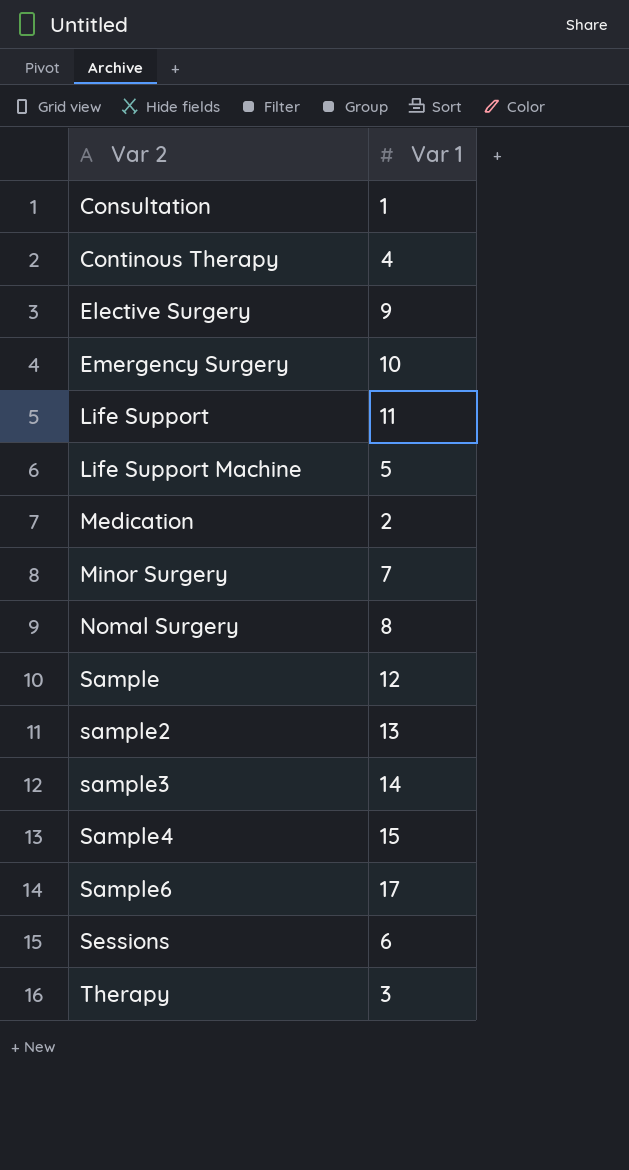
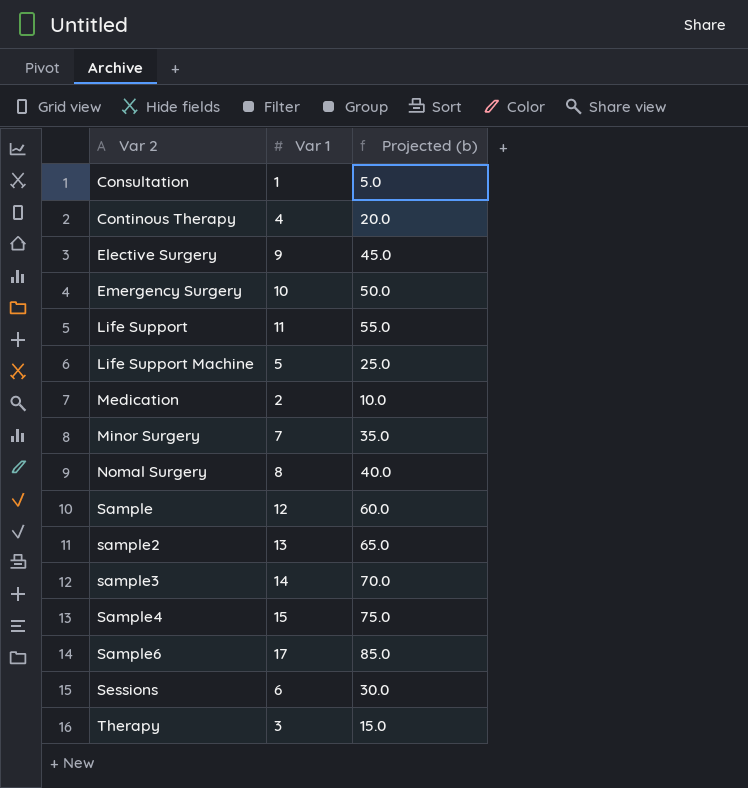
column Projected (b) | formula: none -> [Var 1] * 5

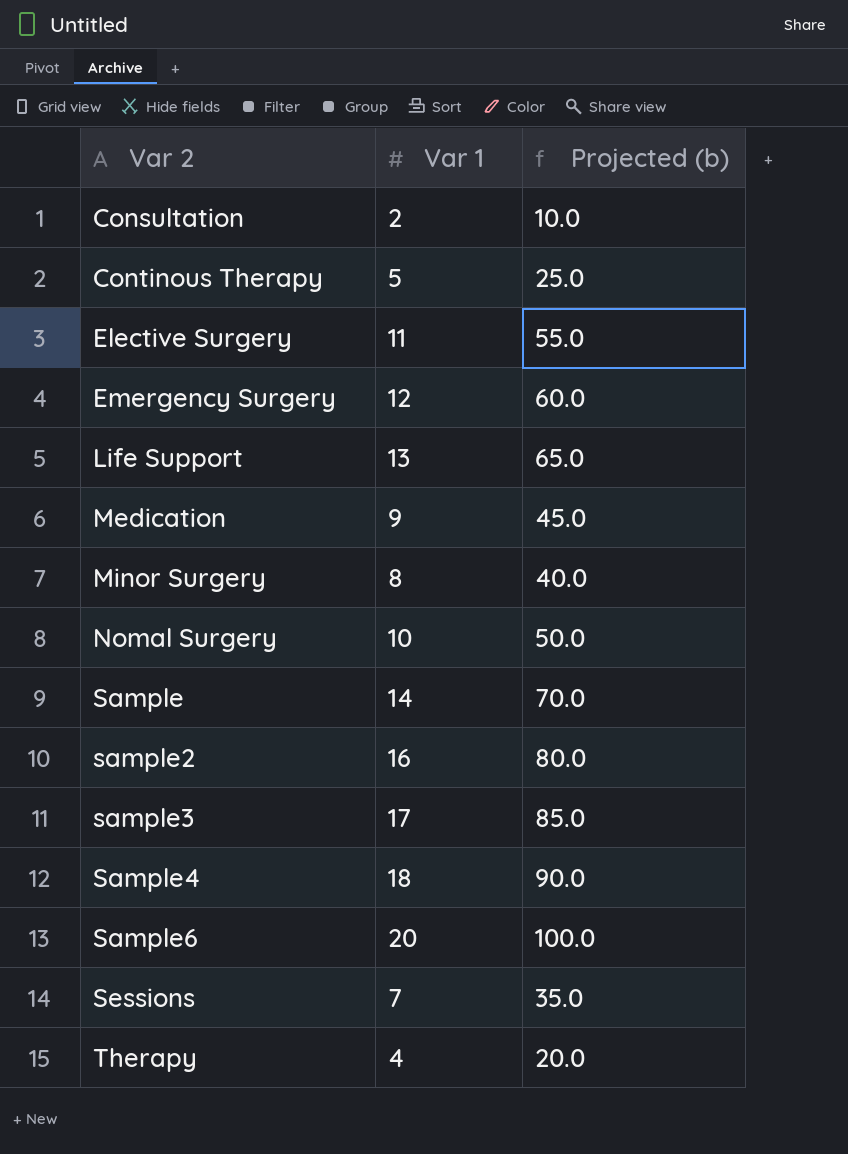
row Life Support Machine: 5 | 25.0 -> none
Consultation | Var 1: 1 -> 2
Consultation | Projected (b): 5.0 -> 10.0
Continous Therapy | Var 1: 4 -> 5
Continous Therapy | Projected (b): 20.0 -> 25.0
Elective Surgery | Var 1: 9 -> 11
Elective Surgery | Projected (b): 45.0 -> 55.0
Emergency Surgery | Var 1: 10 -> 12
Emergency Surgery | Projected (b): 50.0 -> 60.0
Life Support | Var 1: 11 -> 13
Life Support | Projected (b): 55.0 -> 65.0
Medication | Var 1: 2 -> 9
Medication | Projected (b): 10.0 -> 45.0
Minor Surgery | Var 1: 7 -> 8
Minor Surgery | Projected (b): 35.0 -> 40.0
Nomal Surgery | Var 1: 8 -> 10
Nomal Surgery | Projected (b): 40.0 -> 50.0
Sample | Var 1: 12 -> 14
Sample | Projected (b): 60.0 -> 70.0
sample2 | Var 1: 13 -> 16
sample2 | Projected (b): 65.0 -> 80.0
sample3 | Var 1: 14 -> 17
sample3 | Projected (b): 70.0 -> 85.0
Sample4 | Var 1: 15 -> 18
Sample4 | Projected (b): 75.0 -> 90.0
Sample6 | Var 1: 17 -> 20
Sample6 | Projected (b): 85.0 -> 100.0
Sessions | Var 1: 6 -> 7
Sessions | Projected (b): 30.0 -> 35.0
Therapy | Var 1: 3 -> 4
Therapy | Projected (b): 15.0 -> 20.0

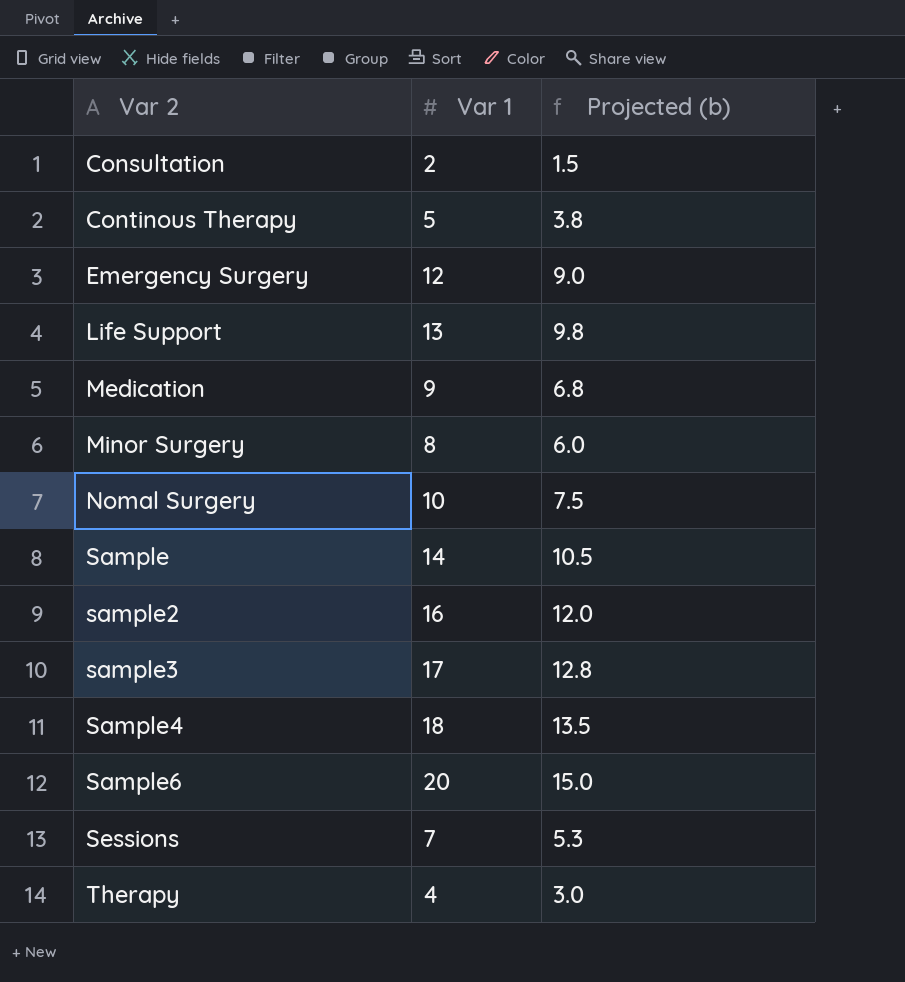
column Projected (b) | formula: [Var 1] * 5 -> [Var 1] * 0.75
row Elective Surgery: 11 | 55.0 -> none

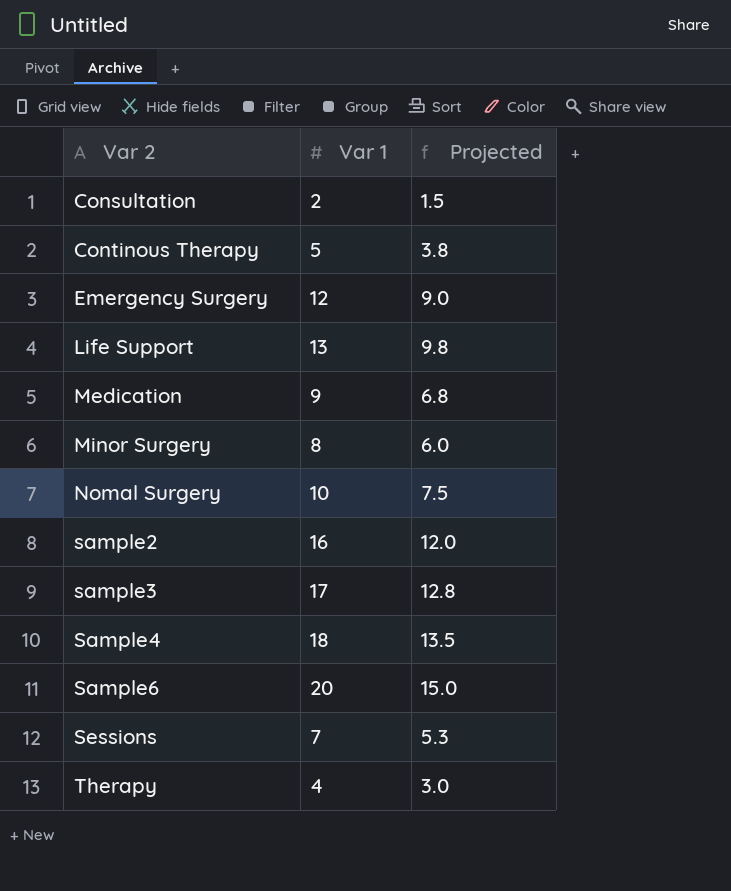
column name: Projected (b) -> Projected
row Sample: 14 | 10.5 -> none

